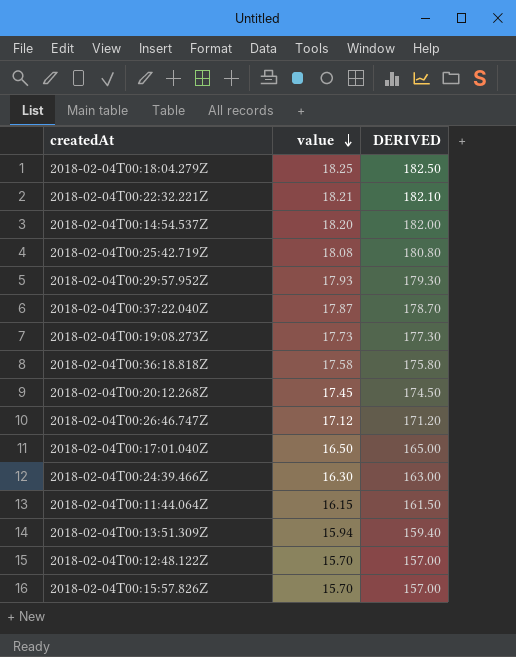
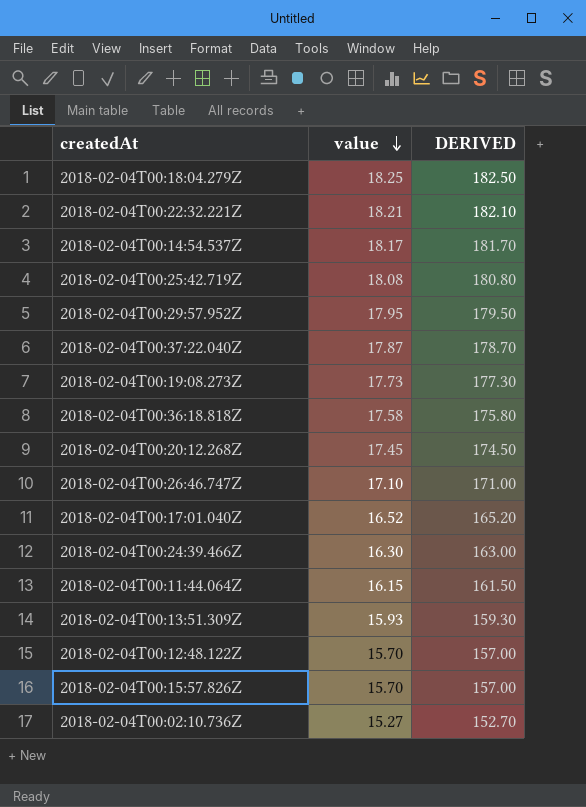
2018-02-04T00:14:54.537Z | value: 18.20 -> 18.17
2018-02-04T00:14:54.537Z | DERIVED: 182.00 -> 181.70
2018-02-04T00:29:57.952Z | value: 17.93 -> 17.95
2018-02-04T00:29:57.952Z | DERIVED: 179.30 -> 179.50
2018-02-04T00:26:46.747Z | value: 17.12 -> 17.10
2018-02-04T00:26:46.747Z | DERIVED: 171.20 -> 171.00
2018-02-04T00:17:01.040Z | value: 16.50 -> 16.52
2018-02-04T00:17:01.040Z | DERIVED: 165.00 -> 165.20
2018-02-04T00:13:51.309Z | value: 15.94 -> 15.93
2018-02-04T00:13:51.309Z | DERIVED: 159.40 -> 159.30
row 2018-02-04T00:02:10.736Z: none -> 15.27 | 152.70

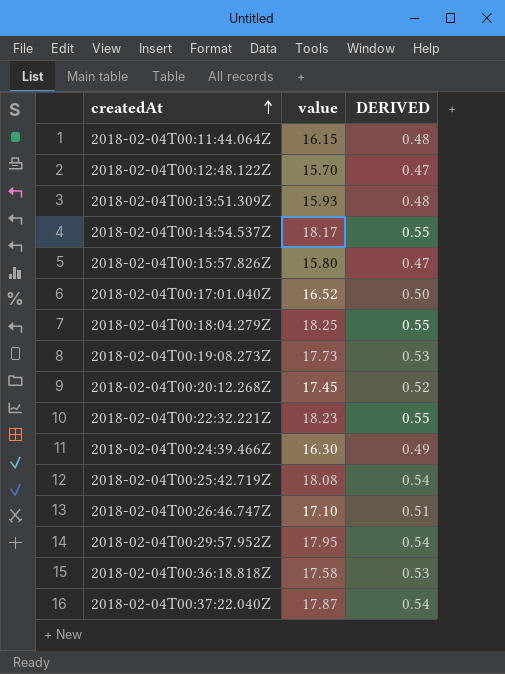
row order: value descending -> createdAt ascending
column DERIVED | formula: [value] * 10 -> [value] * 0.03
row 2018-02-04T00:02:10.736Z: 15.27 | 152.70 -> none
2018-02-04T00:15:57.826Z | value: 15.70 -> 15.80
2018-02-04T00:22:32.221Z | value: 18.21 -> 18.23

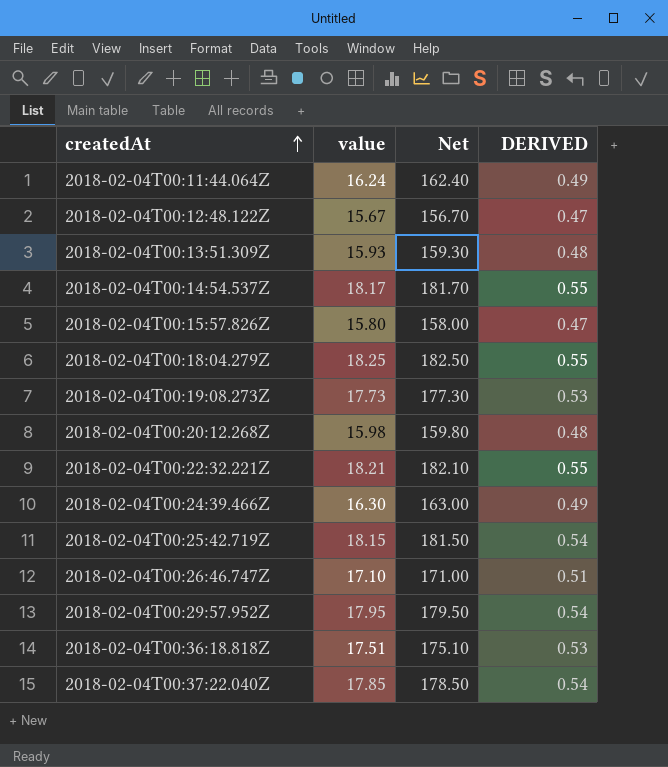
column Net | formula: none -> [value] * 10
row 2018-02-04T00:17:01.040Z: 16.52 | 0.50 -> none
2018-02-04T00:11:44.064Z | value: 16.15 -> 16.24
2018-02-04T00:11:44.064Z | DERIVED: 0.48 -> 0.49
2018-02-04T00:12:48.122Z | value: 15.70 -> 15.67
2018-02-04T00:20:12.268Z | value: 17.45 -> 15.98
2018-02-04T00:20:12.268Z | DERIVED: 0.52 -> 0.48
2018-02-04T00:22:32.221Z | value: 18.23 -> 18.21
2018-02-04T00:25:42.719Z | value: 18.08 -> 18.15
2018-02-04T00:36:18.818Z | value: 17.58 -> 17.51
2018-02-04T00:37:22.040Z | value: 17.87 -> 17.85

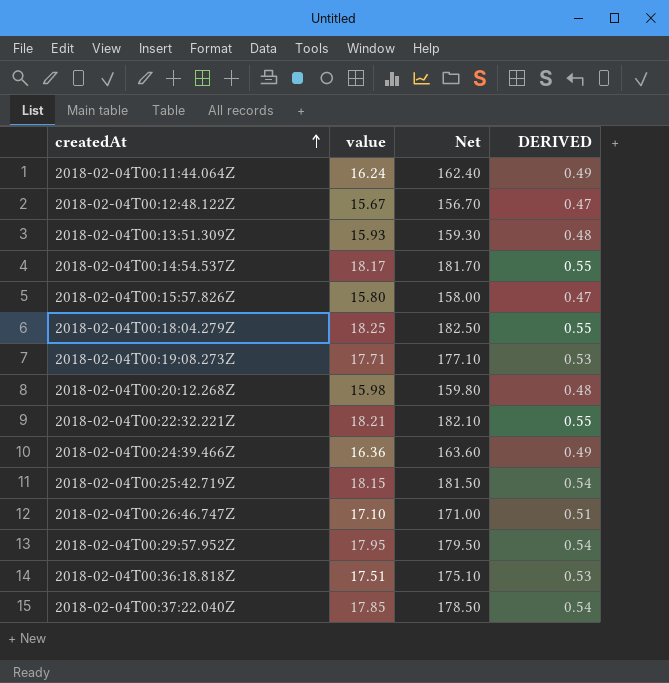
2018-02-04T00:19:08.273Z | value: 17.73 -> 17.71
2018-02-04T00:19:08.273Z | Net: 177.30 -> 177.10
2018-02-04T00:24:39.466Z | value: 16.30 -> 16.36
2018-02-04T00:24:39.466Z | Net: 163.00 -> 163.60

